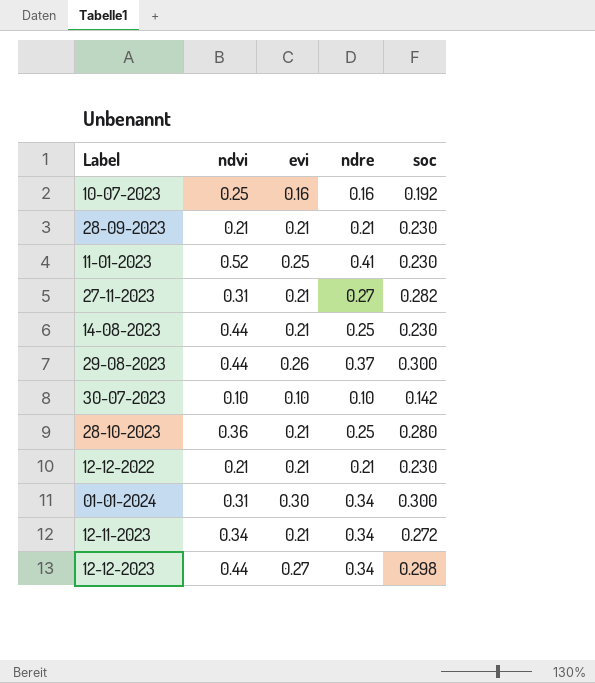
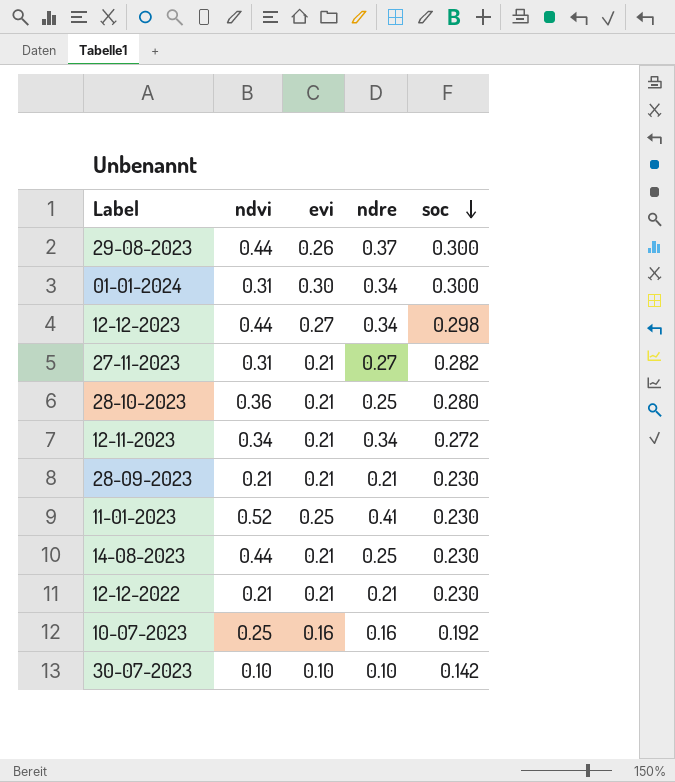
row order: none -> soc descending

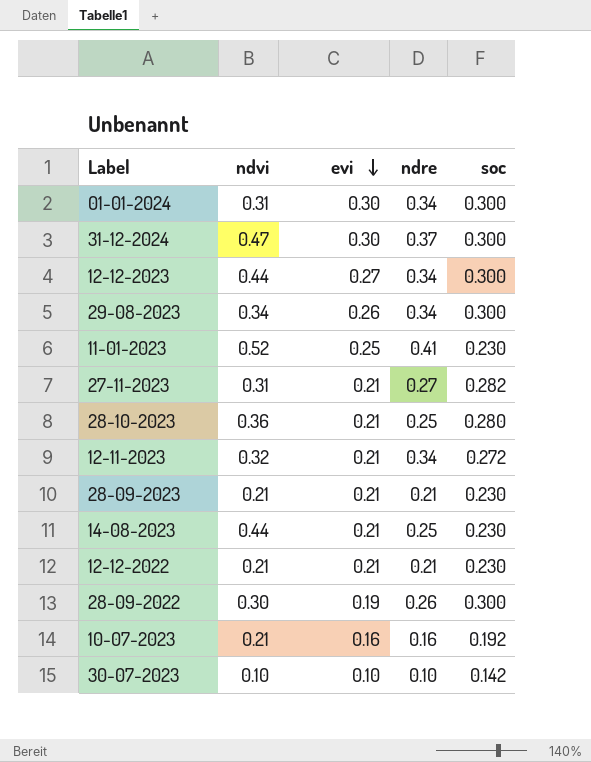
row order: soc descending -> evi descending
row 31-12-2024: none -> 0.47 | 0.30 | 0.37 | 0.300
12-12-2023 | soc: 0.298 -> 0.300
29-08-2023 | ndvi: 0.44 -> 0.34
29-08-2023 | ndre: 0.37 -> 0.34
12-11-2023 | ndvi: 0.34 -> 0.32
row 28-09-2022: none -> 0.30 | 0.19 | 0.26 | 0.300
10-07-2023 | ndvi: 0.25 -> 0.21

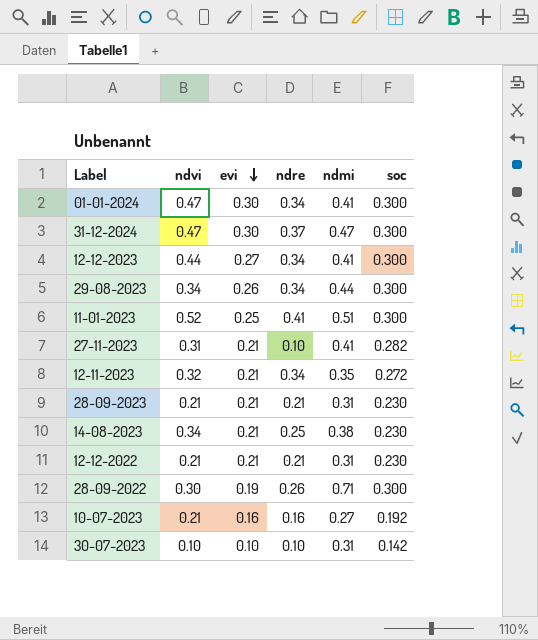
column ndmi | position: none -> 5
row 28-10-2023: 0.36 | 0.21 | 0.25 | 0.280 -> none
01-01-2024 | ndvi: 0.31 -> 0.47
11-01-2023 | soc: 0.230 -> 0.300
27-11-2023 | ndre: 0.27 -> 0.10
14-08-2023 | ndvi: 0.44 -> 0.34

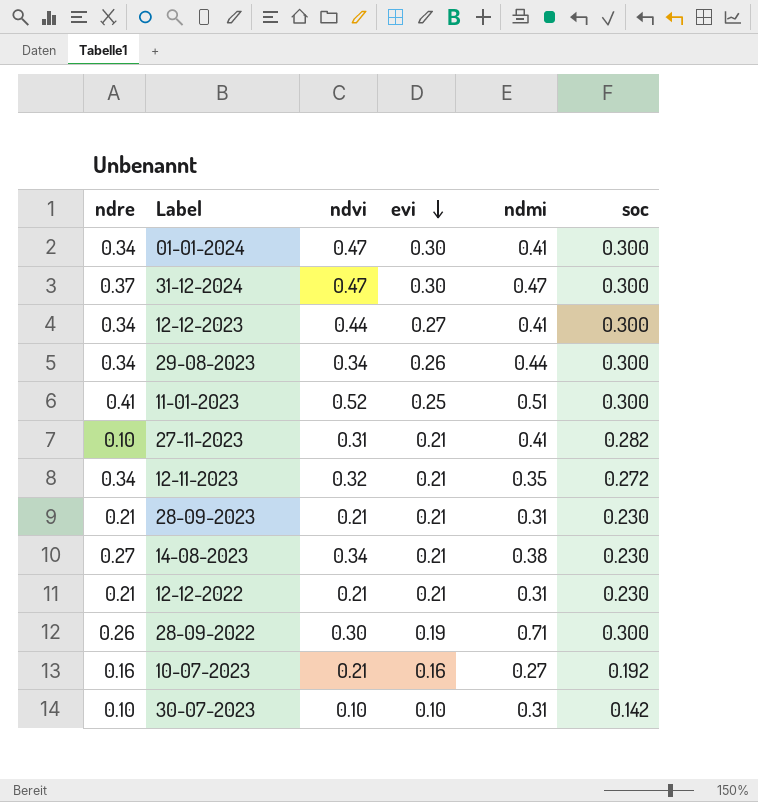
column ndre | position: 4 -> 1
14-08-2023 | ndre: 0.25 -> 0.27

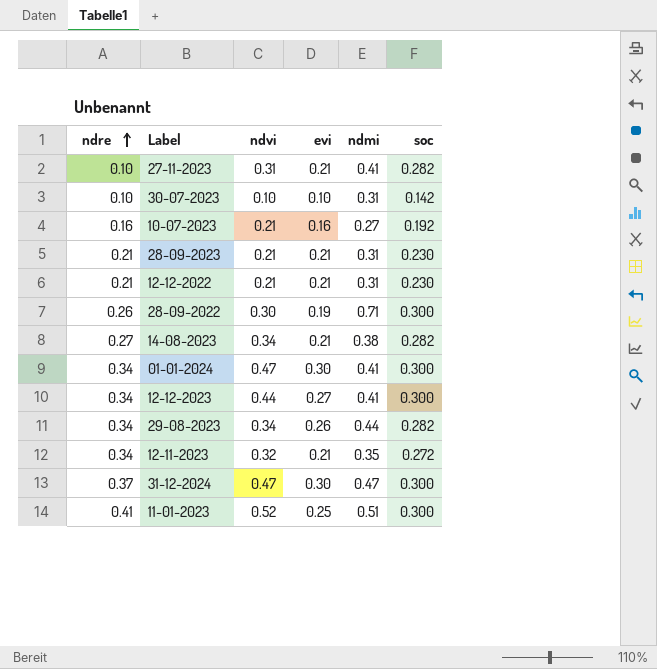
row order: evi descending -> ndre ascending
14-08-2023 | soc: 0.230 -> 0.282
29-08-2023 | soc: 0.300 -> 0.282

